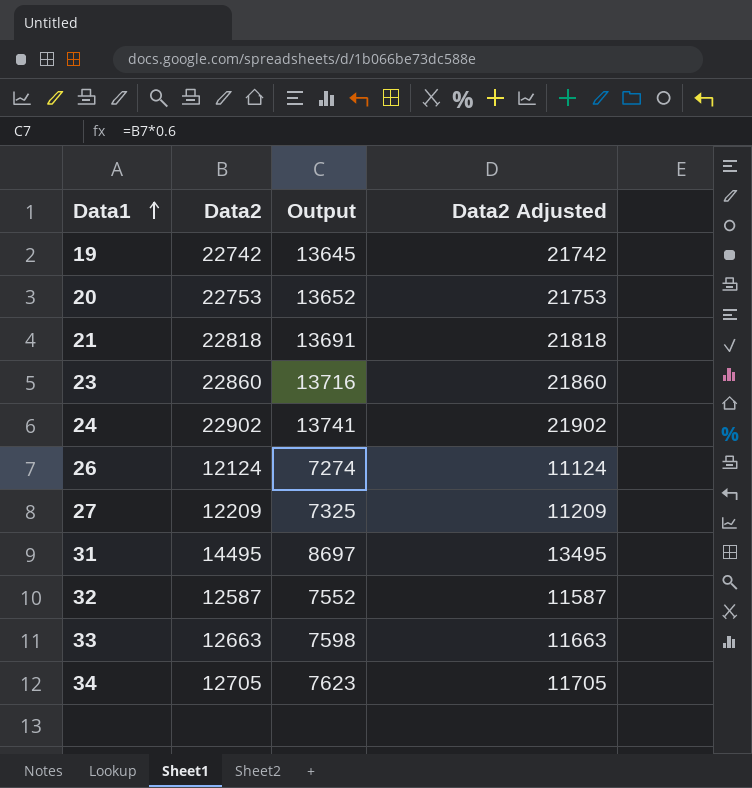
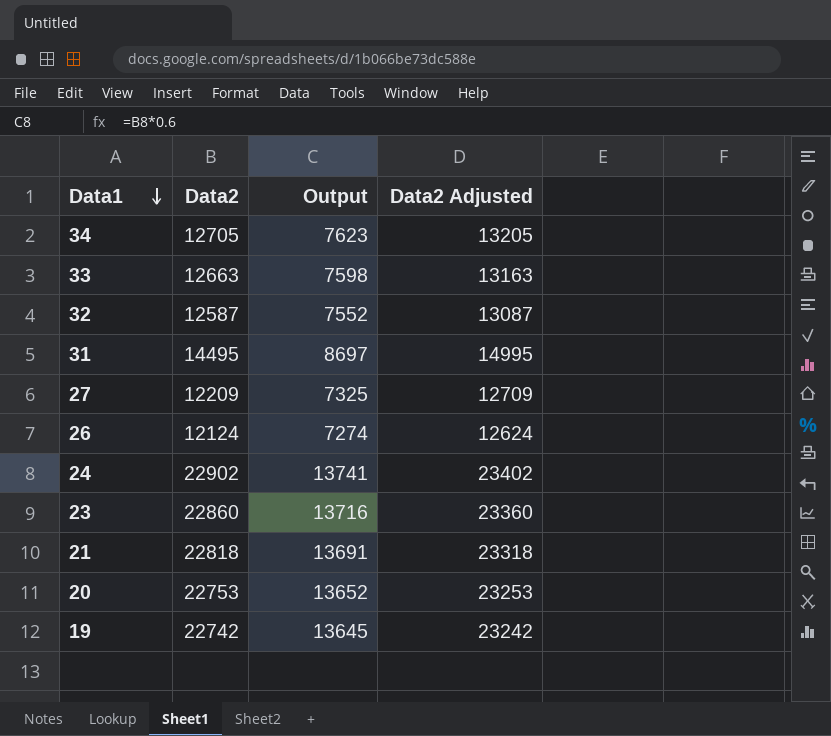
row order: Data1 ascending -> Data1 descending
column Data2 Adjusted | formula: [Data2] - 1000 -> [Data2] + 500

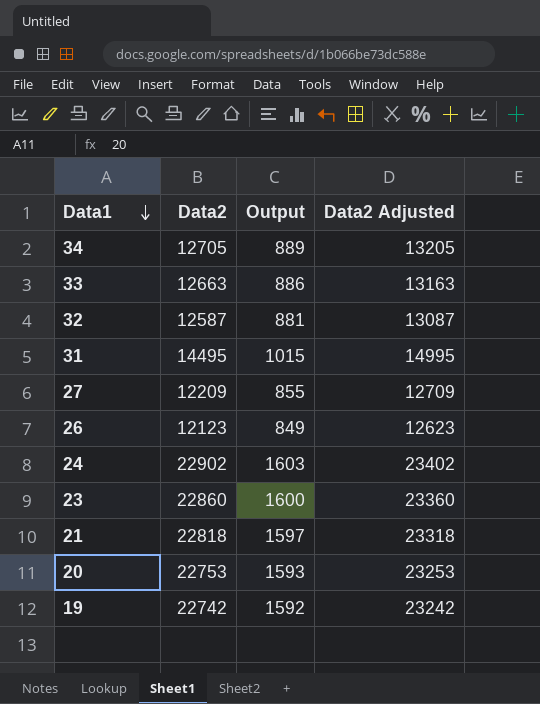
column Output | formula: [Data2] * 0.6 -> [Data2] * 0.07
26 | Data2: 12124 -> 12123
26 | Data2 Adjusted: 12624 -> 12623

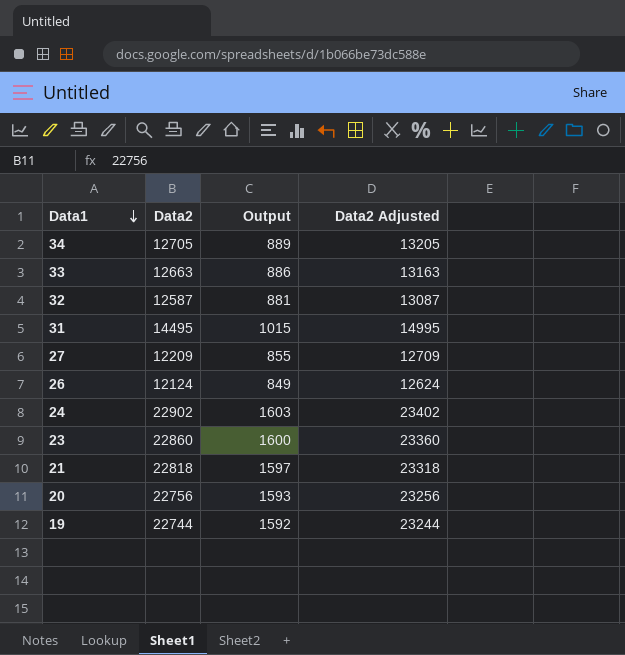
26 | Data2: 12123 -> 12124
26 | Data2 Adjusted: 12623 -> 12624
20 | Data2: 22753 -> 22756
20 | Data2 Adjusted: 23253 -> 23256
19 | Data2: 22742 -> 22744
19 | Data2 Adjusted: 23242 -> 23244

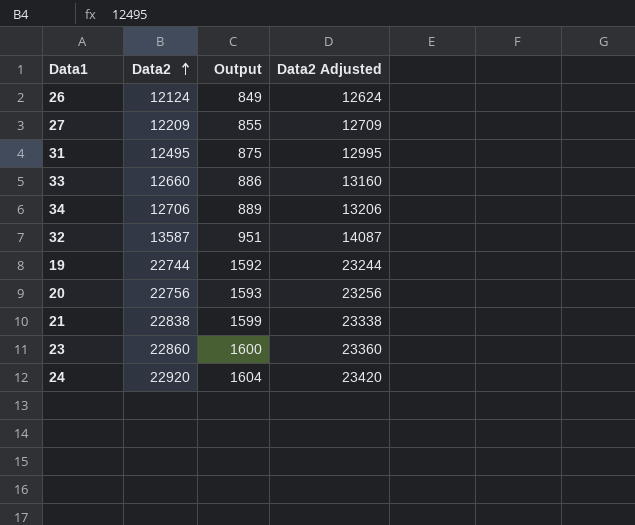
row order: Data1 descending -> Data2 ascending
31 | Data2: 14495 -> 12495
31 | Output: 1015 -> 875
31 | Data2 Adjusted: 14995 -> 12995
33 | Data2: 12663 -> 12660
33 | Data2 Adjusted: 13163 -> 13160
34 | Data2: 12705 -> 12706
34 | Data2 Adjusted: 13205 -> 13206
32 | Data2: 12587 -> 13587
32 | Output: 881 -> 951
32 | Data2 Adjusted: 13087 -> 14087
21 | Data2: 22818 -> 22838
21 | Output: 1597 -> 1599
21 | Data2 Adjusted: 23318 -> 23338
24 | Data2: 22902 -> 22920
24 | Output: 1603 -> 1604
24 | Data2 Adjusted: 23402 -> 23420

